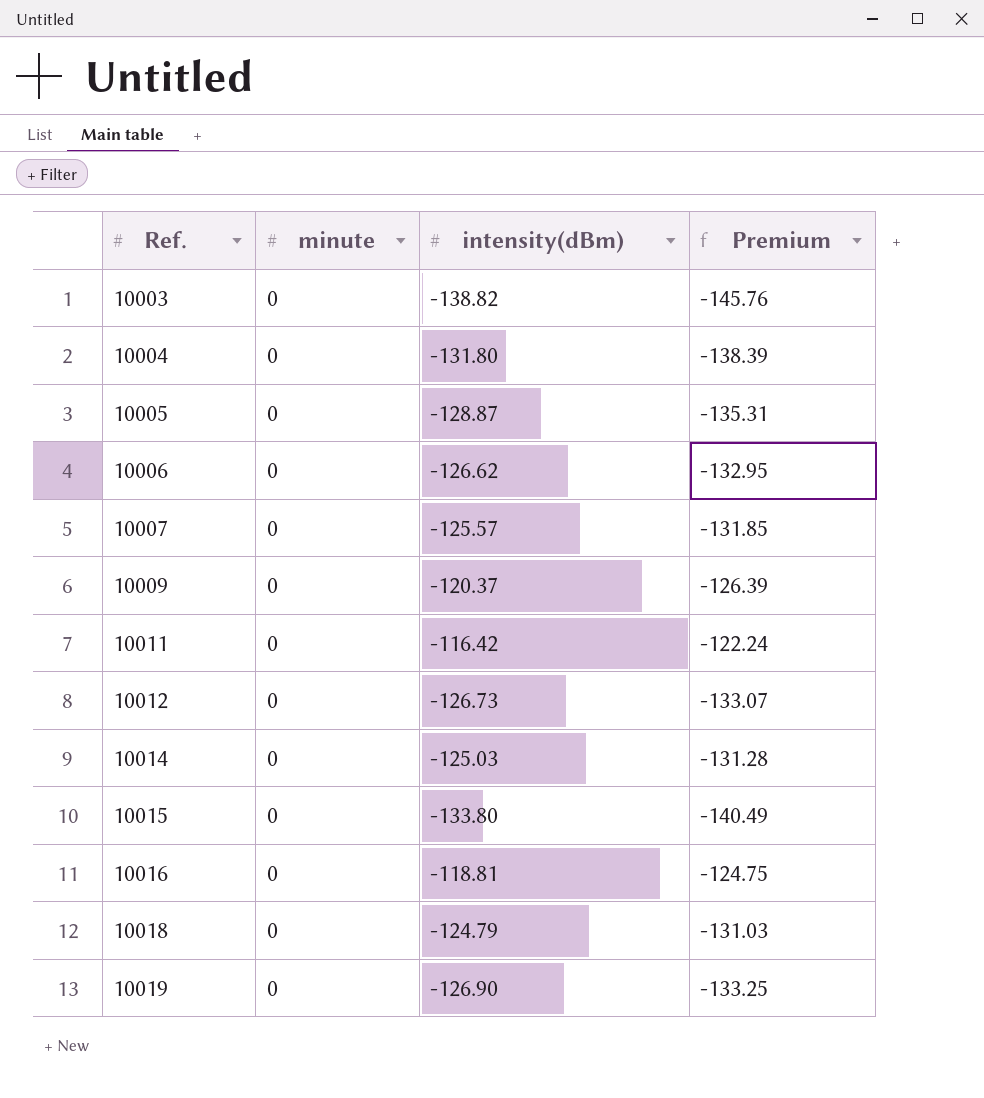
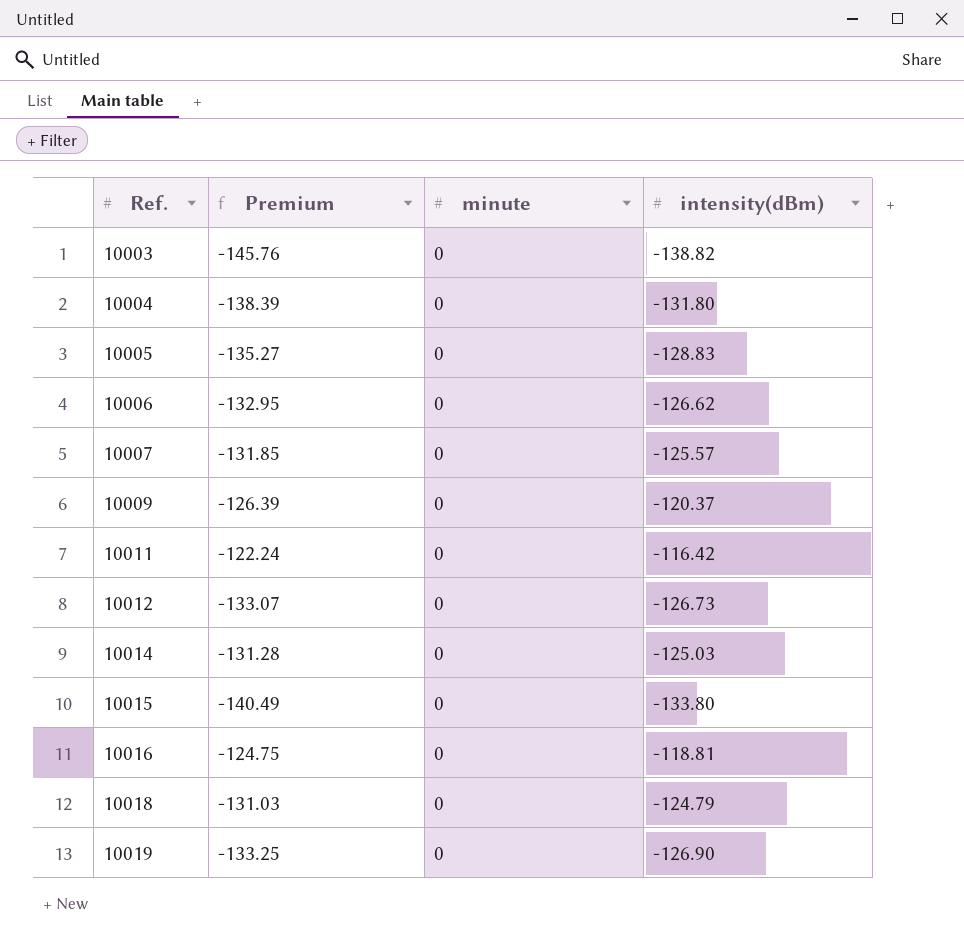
column Premium | position: 4 -> 2
10005 | Premium: -135.31 -> -135.27
10005 | intensity(dBm): -128.87 -> -128.83

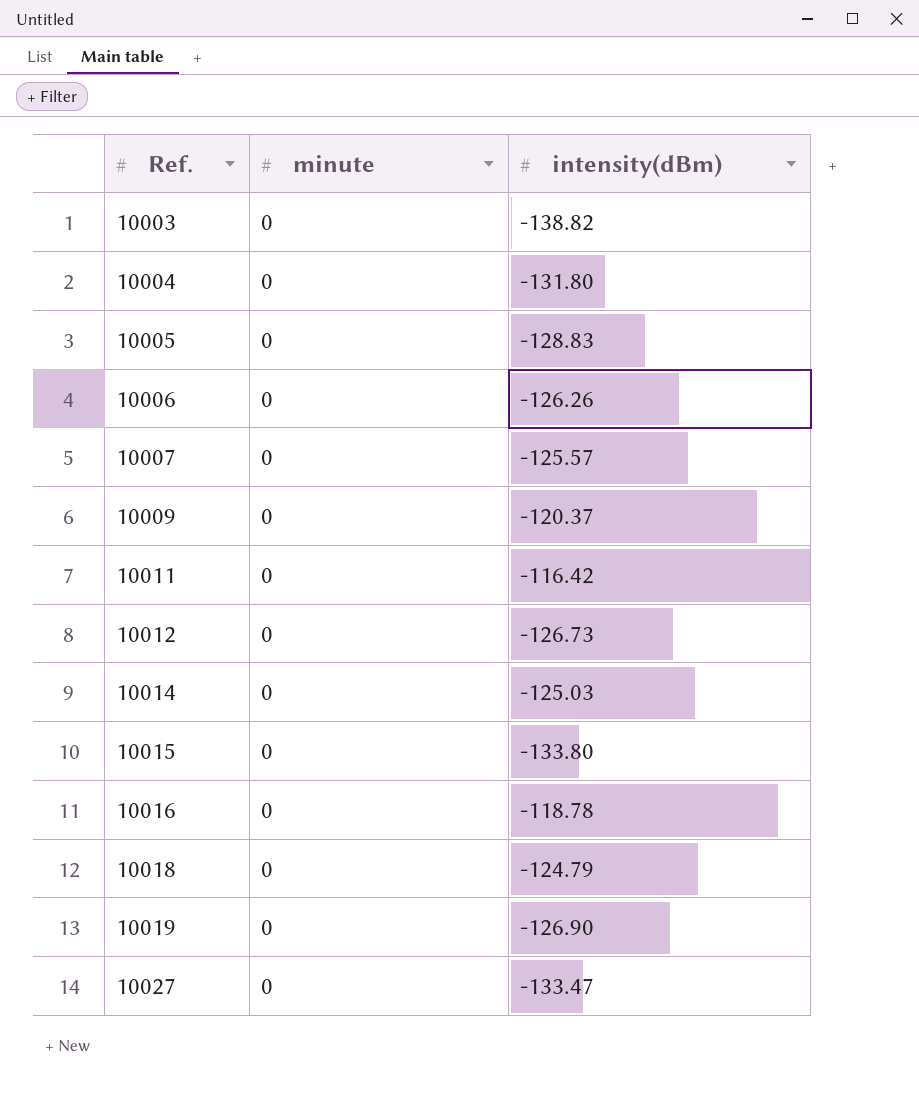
column Premium | formula: [intensity(dBm)] * 1.05 -> none
10006 | intensity(dBm): -126.62 -> -126.26
10016 | intensity(dBm): -118.81 -> -118.78
row 10027: none -> 0 | -133.47

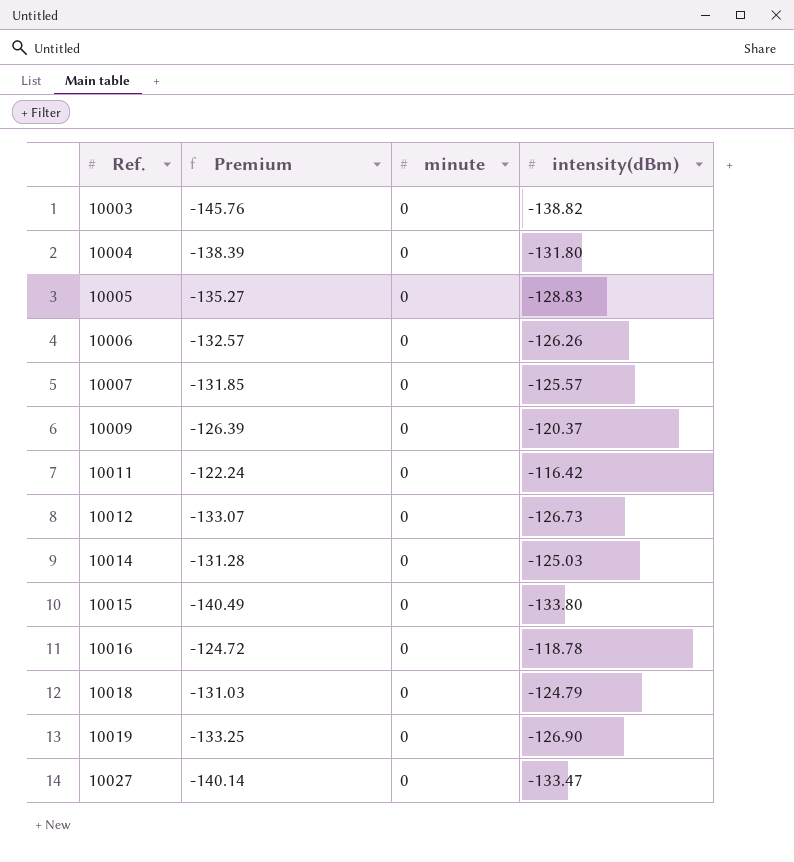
column Premium | formula: none -> [intensity(dBm)] * 1.05

